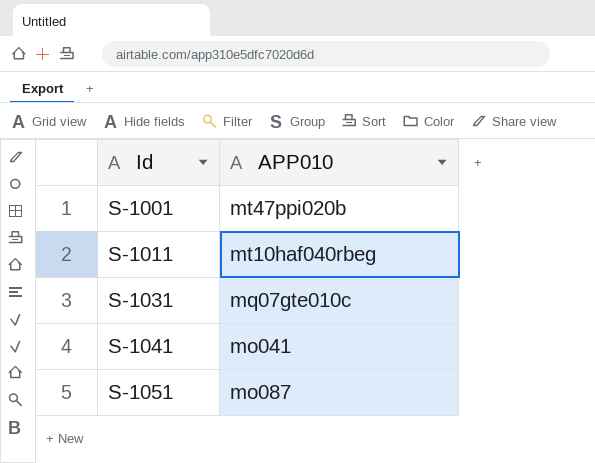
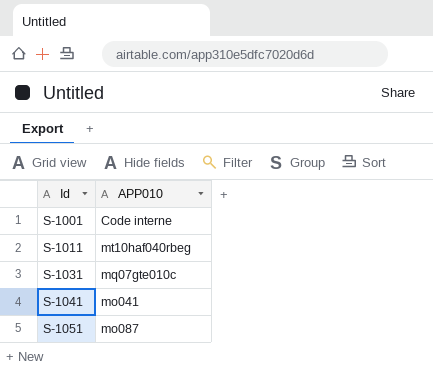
S-1001 | APP010: mt47ppi020b -> Code interne

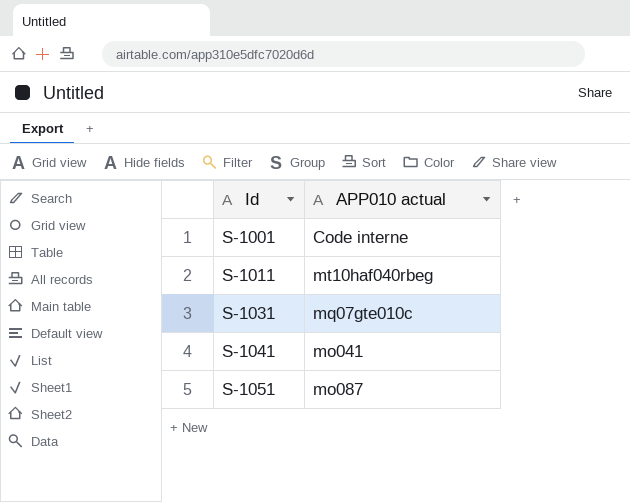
column name: APP010 -> APP010 actual

